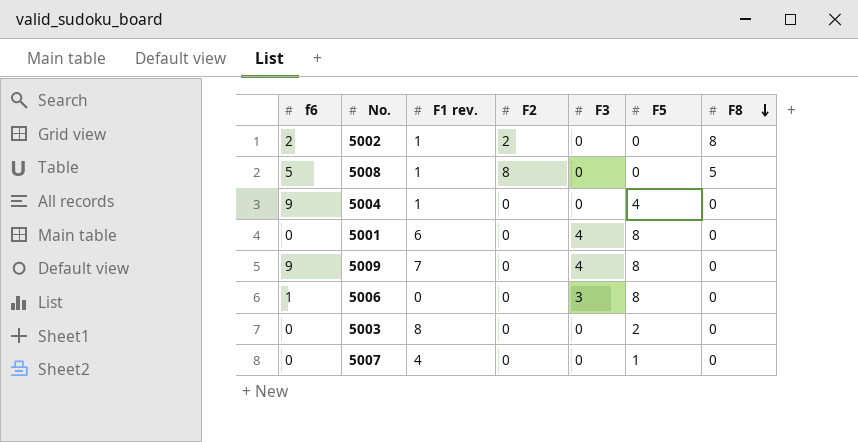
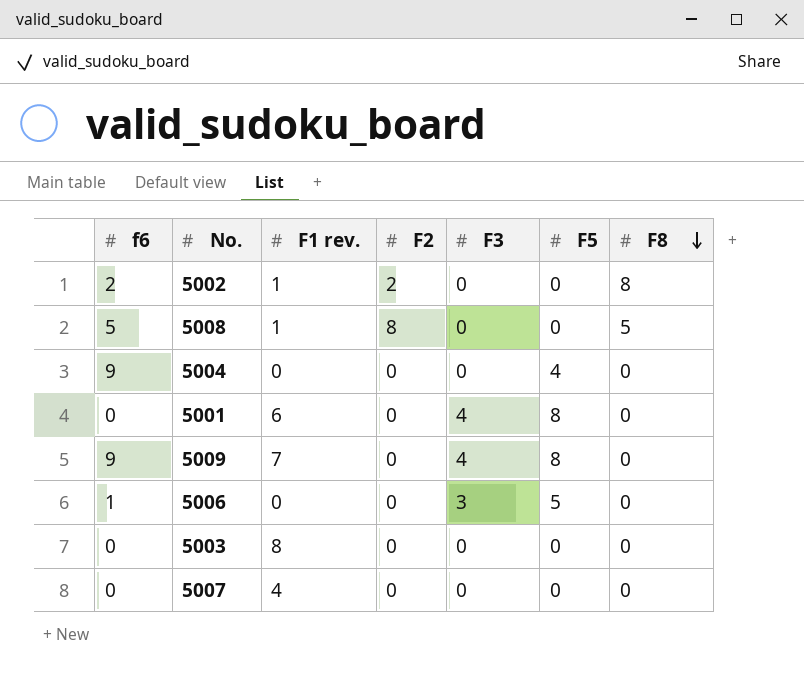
5004 | F1 rev.: 1 -> 0
5006 | F5: 8 -> 5
5003 | F5: 2 -> 0
5007 | F5: 1 -> 0

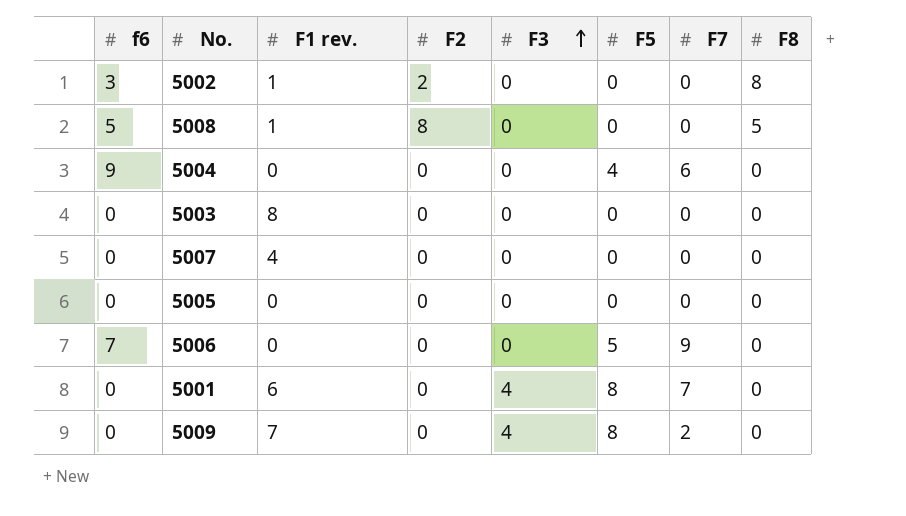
row order: F8 descending -> F3 ascending
column F7 | position: none -> 7
5002 | f6: 2 -> 3
row 5005: none -> 0 | 0 | 0 | 0 | 0 | 0 | 0
5006 | f6: 1 -> 7
5006 | F3: 3 -> 0
5009 | f6: 9 -> 0

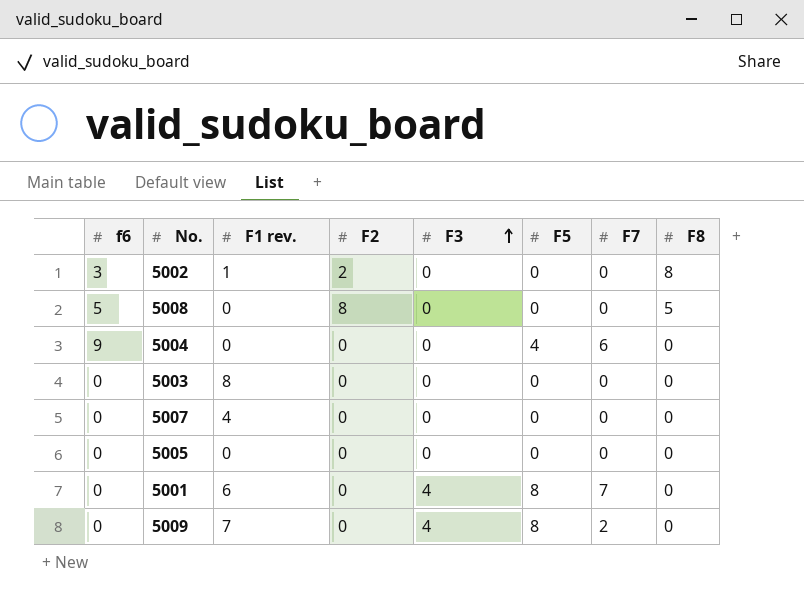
row 5006: 7 | 0 | 0 | 0 | 5 | 9 | 0 -> none
5008 | F1 rev.: 1 -> 0

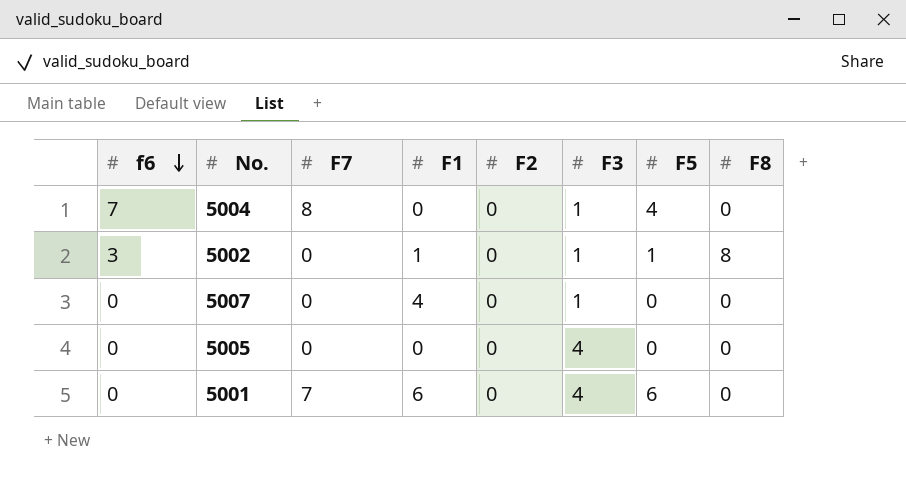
row order: F3 ascending -> f6 descending
column F7 | position: 7 -> 3
column name: F1 rev. -> F1
row 5008: 5 | 0 | 8 | 0 | 0 | 0 | 5 -> none
row 5003: 0 | 8 | 0 | 0 | 0 | 0 | 0 -> none
row 5009: 0 | 7 | 0 | 4 | 8 | 2 | 0 -> none
5004 | f6: 9 -> 7
5004 | F7: 6 -> 8
5004 | F3: 0 -> 1
5002 | F2: 2 -> 0
5002 | F3: 0 -> 1
5002 | F5: 0 -> 1
5007 | F3: 0 -> 1
5005 | F3: 0 -> 4
5001 | F5: 8 -> 6

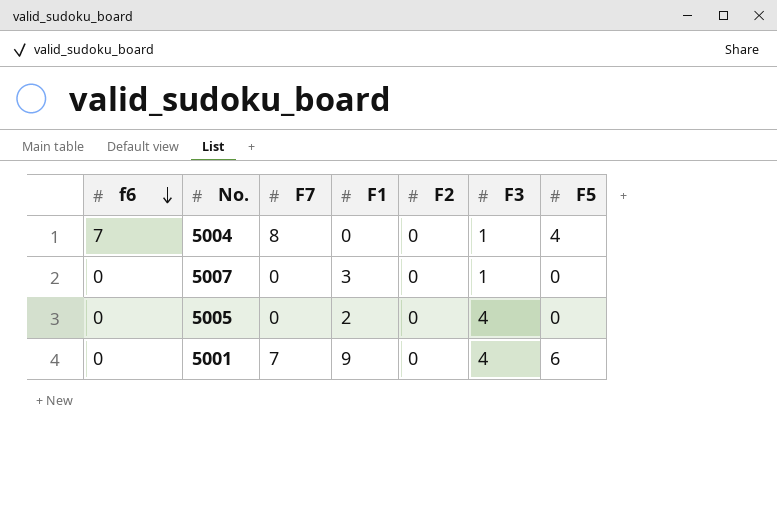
column F8 | position: 8 -> none
row 5002: 3 | 0 | 1 | 0 | 1 | 1 | 8 -> none
5007 | F1: 4 -> 3
5005 | F1: 0 -> 2
5001 | F1: 6 -> 9

